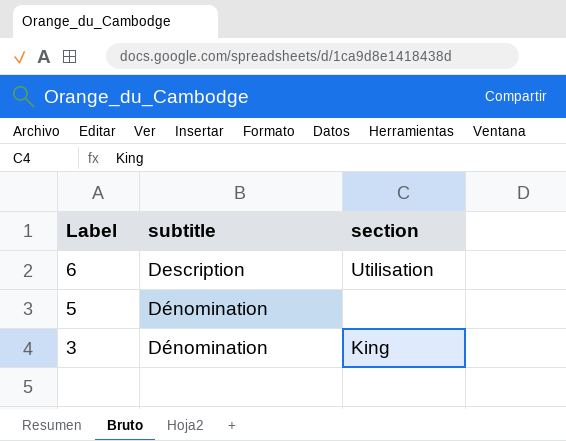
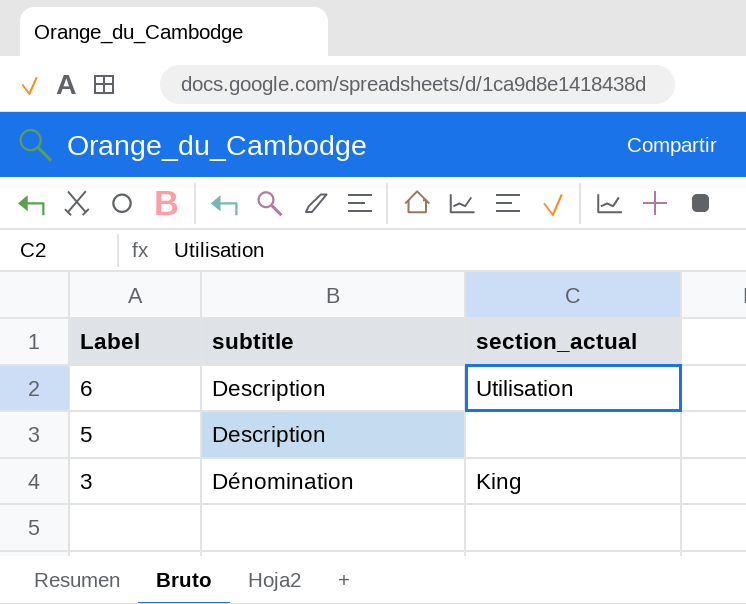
column name: section -> section_actual
5 | subtitle: Dénomination -> Description

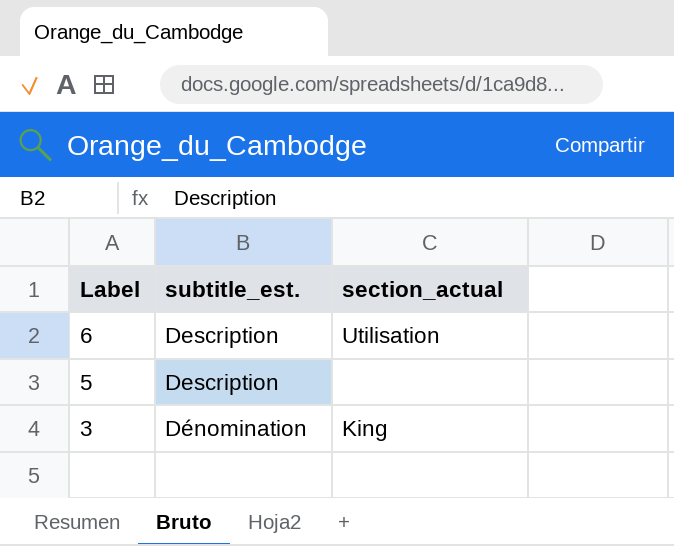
column name: subtitle -> subtitle_est.

